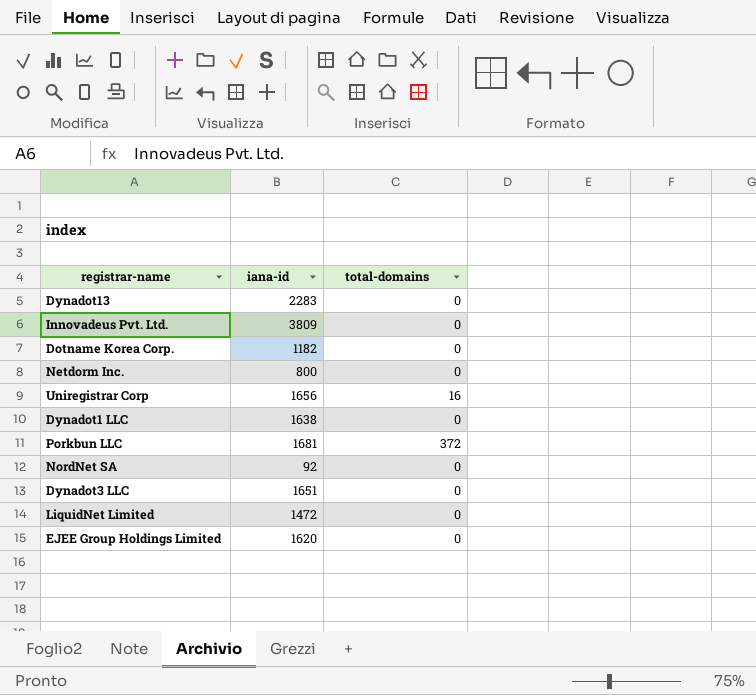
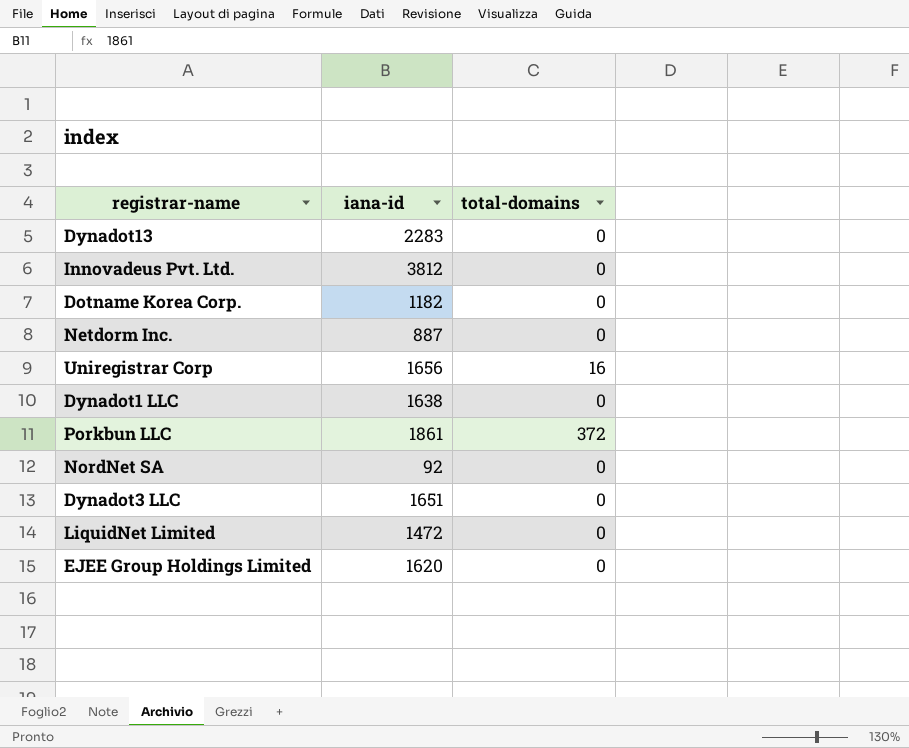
Innovadeus Pvt. Ltd. | iana-id: 3809 -> 3812
Netdorm Inc. | iana-id: 800 -> 887
Porkbun LLC | iana-id: 1681 -> 1861

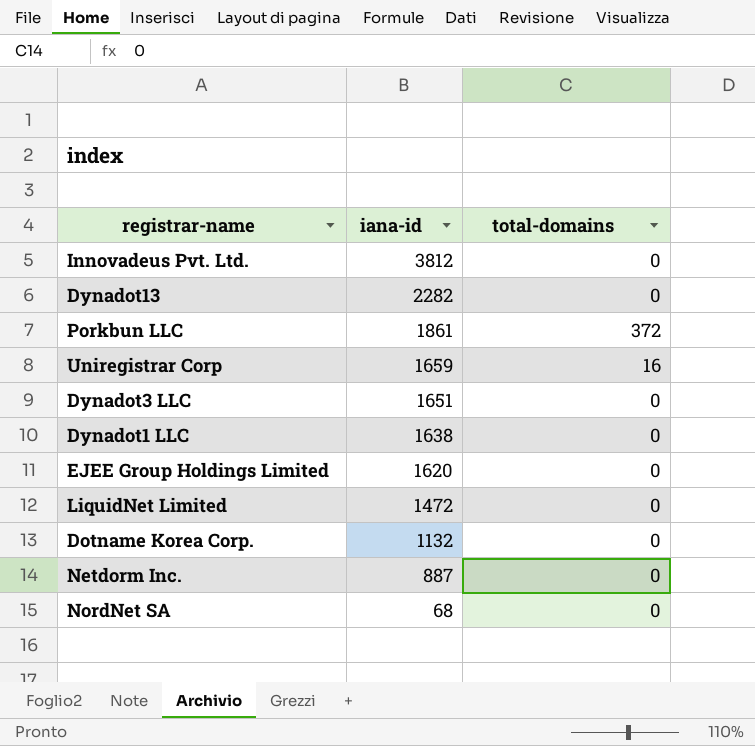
row order: none -> iana-id descending
Dynadot13 | iana-id: 2283 -> 2282
Uniregistrar Corp | iana-id: 1656 -> 1659
Dotname Korea Corp. | iana-id: 1182 -> 1132
NordNet SA | iana-id: 92 -> 68

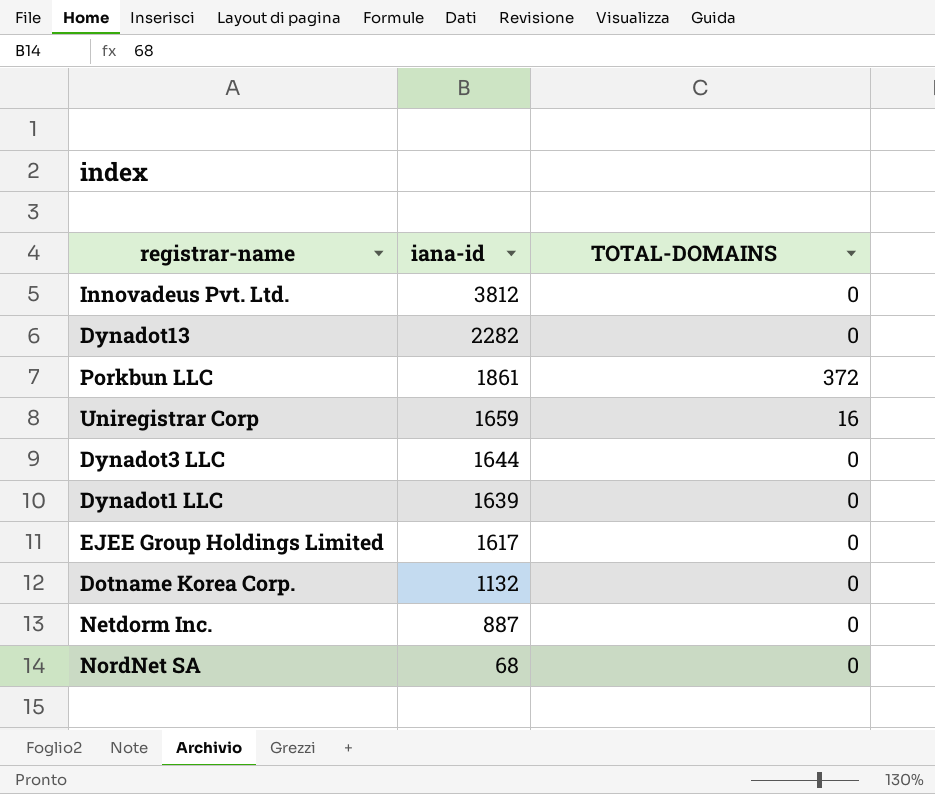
column name: total-domains -> TOTAL-DOMAINS
row LiquidNet Limited: 1472 | 0 -> none
Dynadot3 LLC | iana-id: 1651 -> 1644
Dynadot1 LLC | iana-id: 1638 -> 1639
EJEE Group Holdings Limited | iana-id: 1620 -> 1617

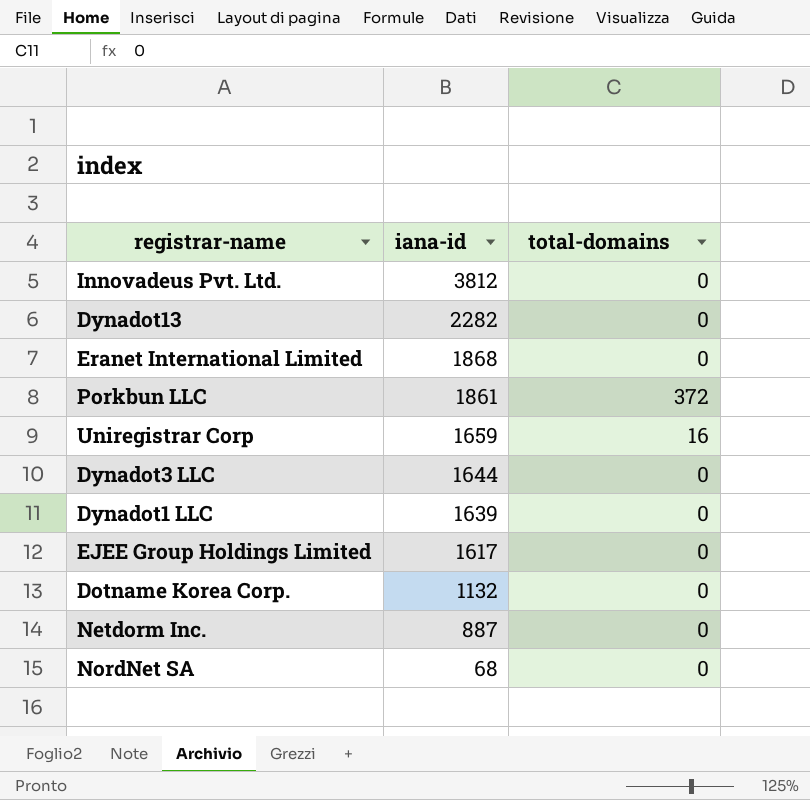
column name: TOTAL-DOMAINS -> total-domains
row Eranet International Limited: none -> 1868 | 0

